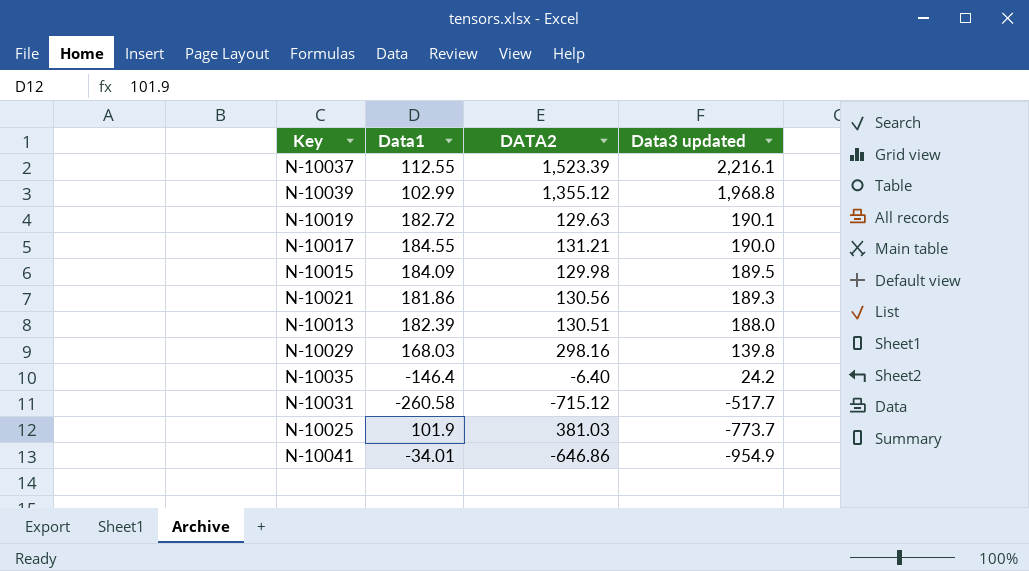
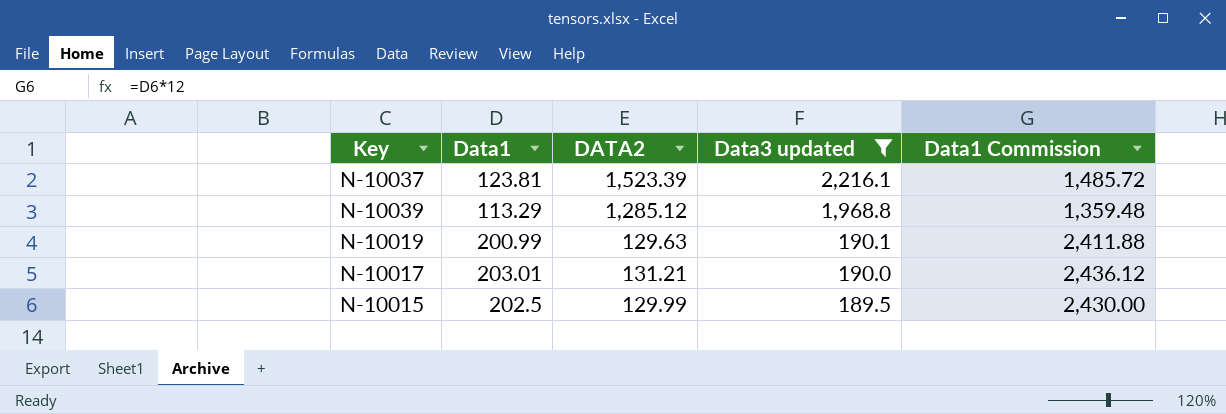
filter: none -> Data3 updated >= 189.5
column Data1 Commission | formula: none -> [Data1] * 12
N-10037 | Data1: 112.55 -> 123.81
N-10039 | Data1: 102.99 -> 113.29
N-10039 | DATA2: 1,355.12 -> 1,285.12
N-10019 | Data1: 182.72 -> 200.99
N-10017 | Data1: 184.55 -> 203.01
N-10015 | Data1: 184.09 -> 202.5
N-10015 | DATA2: 129.98 -> 129.99

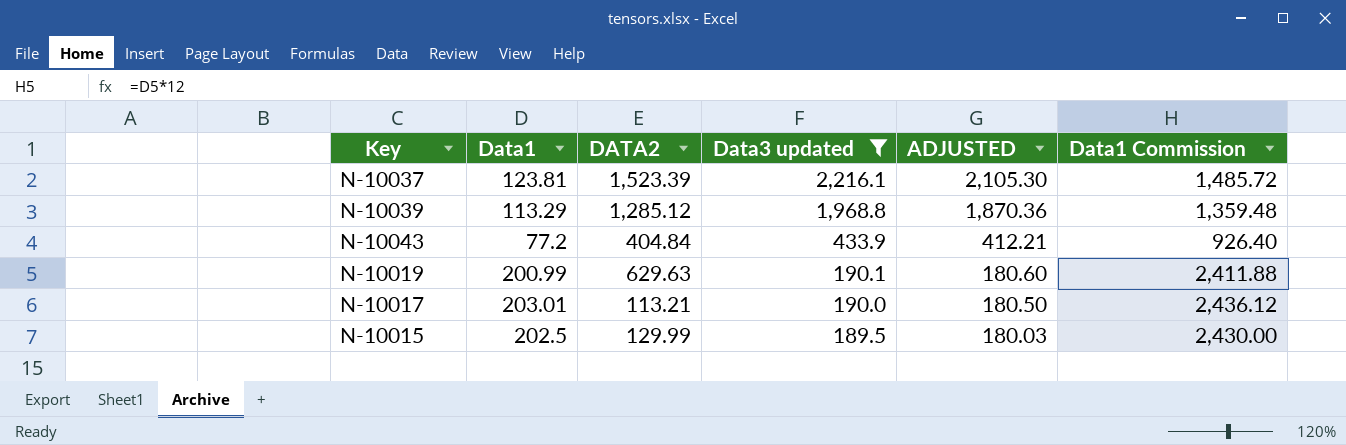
column ADJUSTED | formula: none -> [Data3 updated] * 0.95
row N-10043: none -> 77.2 | 404.84 | 433.9 | 412.21 | 926.40
N-10019 | DATA2: 129.63 -> 629.63
N-10017 | DATA2: 131.21 -> 113.21

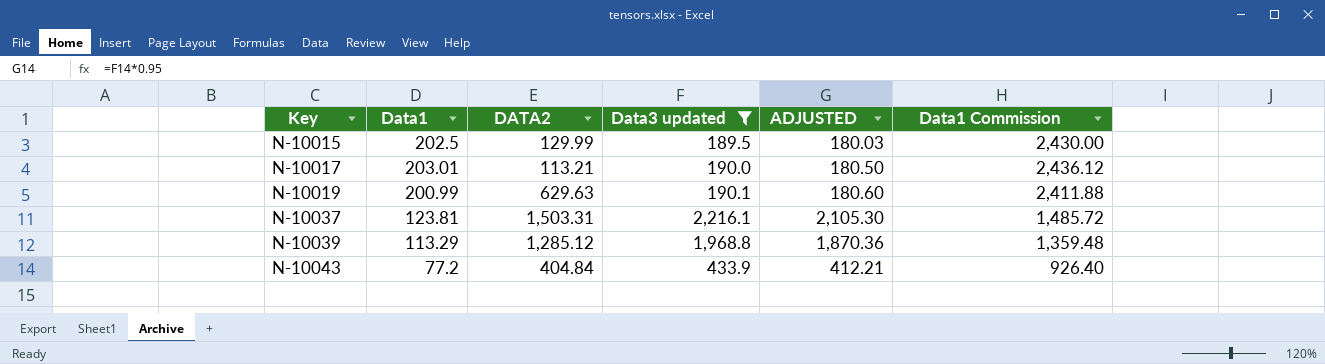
row order: Data3 updated descending -> Key ascending
N-10037 | DATA2: 1,523.39 -> 1,503.31

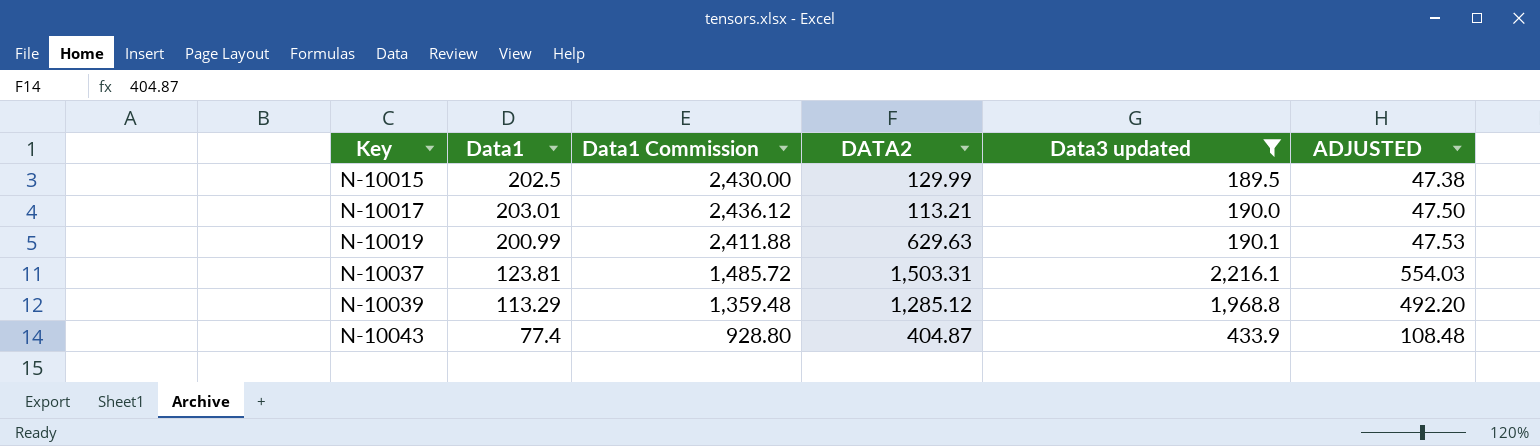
column Data1 Commission | position: 6 -> 3
column ADJUSTED | formula: [Data3 updated] * 0.95 -> [Data3 updated] * 0.25
N-10043 | Data1: 77.2 -> 77.4
N-10043 | Data1 Commission: 926.40 -> 928.80
N-10043 | DATA2: 404.84 -> 404.87

